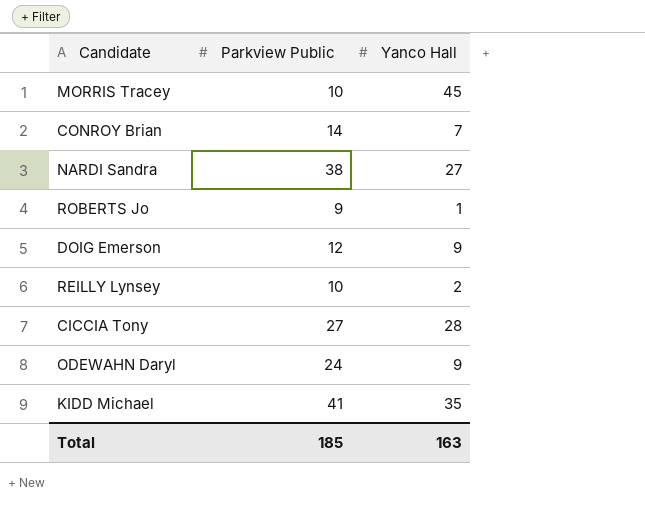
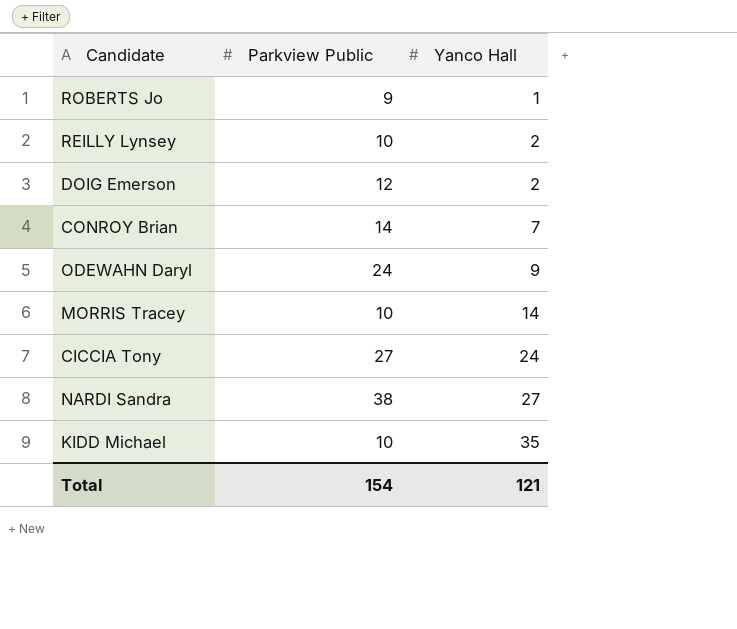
row order: none -> Yanco Hall ascending
DOIG Emerson | Yanco Hall: 9 -> 2
MORRIS Tracey | Yanco Hall: 45 -> 14
CICCIA Tony | Yanco Hall: 28 -> 24
KIDD Michael | Parkview Public: 41 -> 10
Total | Parkview Public: 185 -> 154
Total | Yanco Hall: 163 -> 121

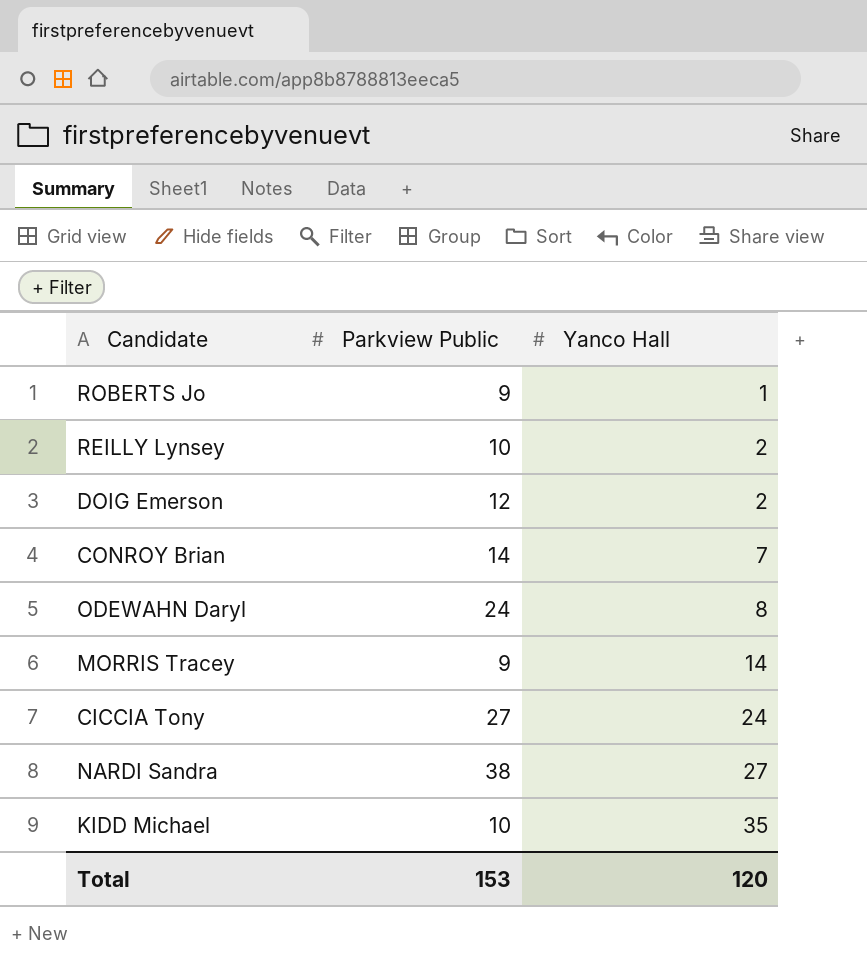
ODEWAHN Daryl | Yanco Hall: 9 -> 8
MORRIS Tracey | Parkview Public: 10 -> 9
Total | Parkview Public: 154 -> 153
Total | Yanco Hall: 121 -> 120

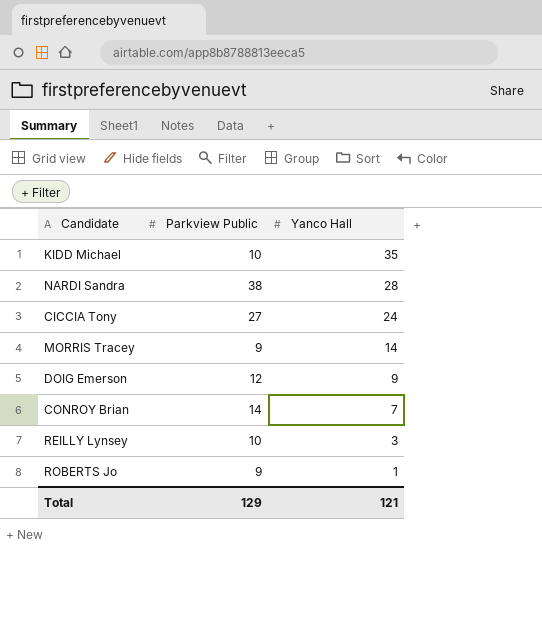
row order: Yanco Hall ascending -> Yanco Hall descending
row ODEWAHN Daryl: 24 | 8 -> none
NARDI Sandra | Yanco Hall: 27 -> 28
DOIG Emerson | Yanco Hall: 2 -> 9
REILLY Lynsey | Yanco Hall: 2 -> 3
Total | Parkview Public: 153 -> 129
Total | Yanco Hall: 120 -> 121

